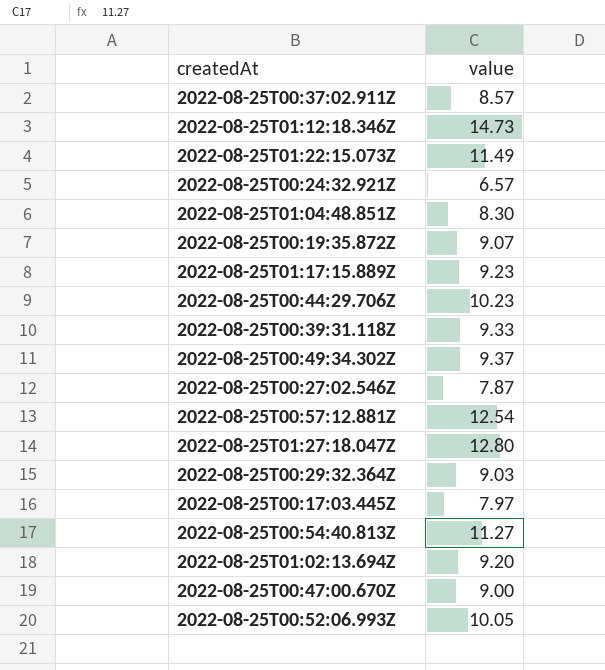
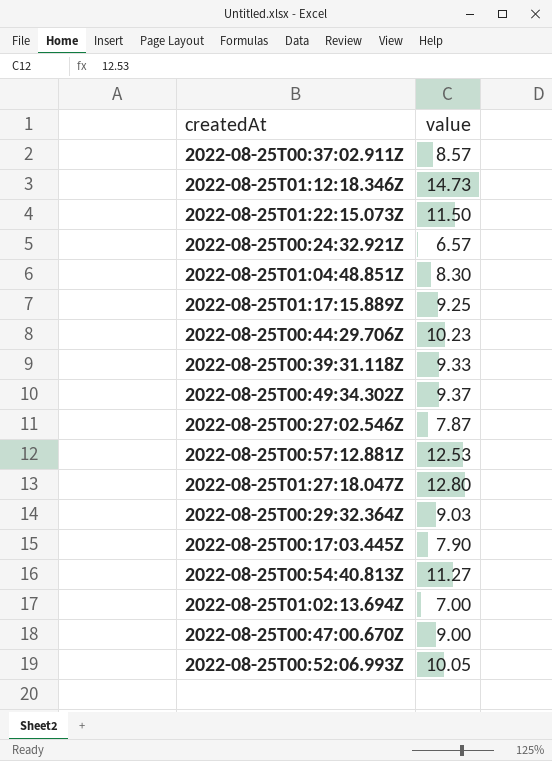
row 2022-08-25T00:19:35.872Z: 9.07 -> none
2022-08-25T01:22:15.073Z | value: 11.49 -> 11.50
2022-08-25T01:17:15.889Z | value: 9.23 -> 9.25
2022-08-25T00:57:12.881Z | value: 12.54 -> 12.53
2022-08-25T00:17:03.445Z | value: 7.97 -> 7.90
2022-08-25T01:02:13.694Z | value: 9.20 -> 7.00

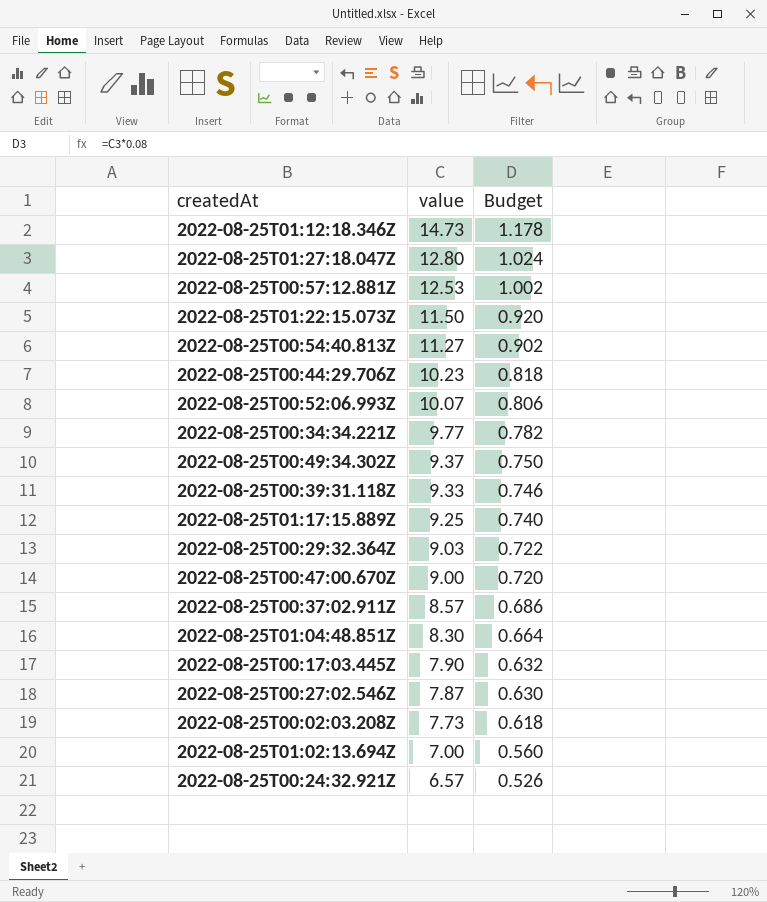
row order: none -> value descending
column Budget | formula: none -> [value] * 0.08
2022-08-25T00:52:06.993Z | value: 10.05 -> 10.07
row 2022-08-25T00:34:34.221Z: none -> 9.77 | 0.782
row 2022-08-25T00:02:03.208Z: none -> 7.73 | 0.618

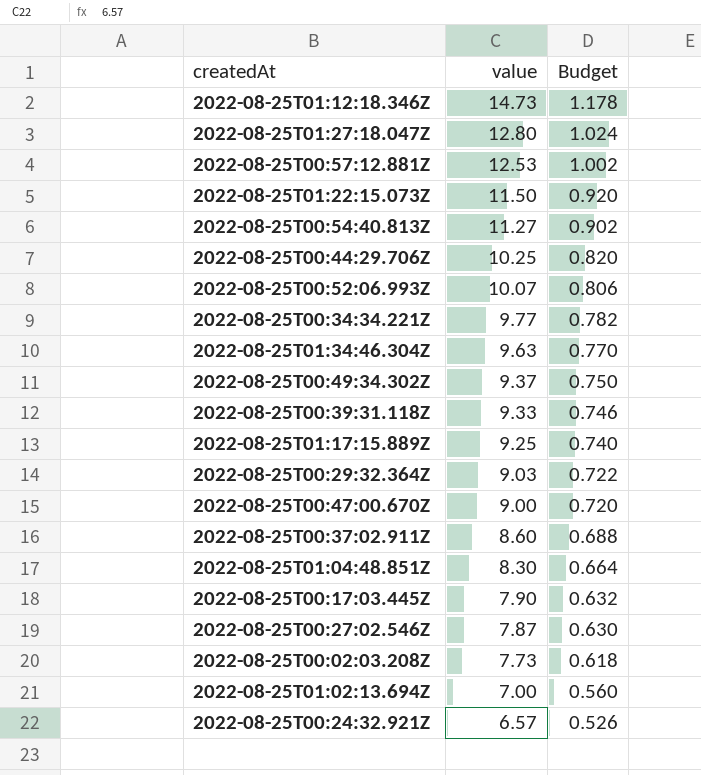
2022-08-25T00:44:29.706Z | value: 10.23 -> 10.25
2022-08-25T00:44:29.706Z | Budget: 0.818 -> 0.820
row 2022-08-25T01:34:46.304Z: none -> 9.63 | 0.770
2022-08-25T00:37:02.911Z | value: 8.57 -> 8.60
2022-08-25T00:37:02.911Z | Budget: 0.686 -> 0.688

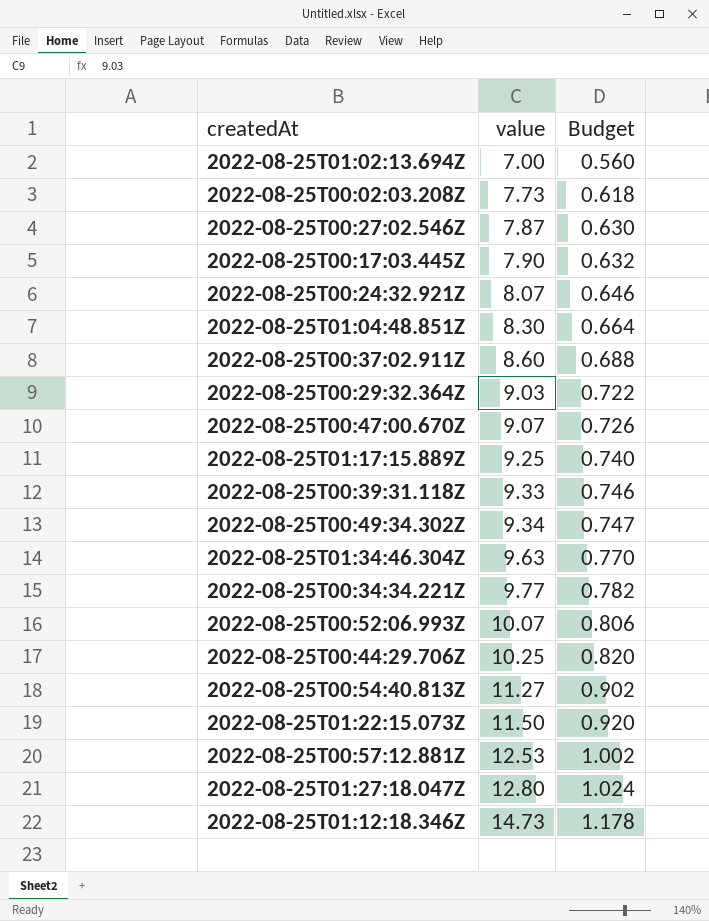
row order: value descending -> value ascending
2022-08-25T00:24:32.921Z | value: 6.57 -> 8.07
2022-08-25T00:24:32.921Z | Budget: 0.526 -> 0.646
2022-08-25T00:47:00.670Z | value: 9.00 -> 9.07
2022-08-25T00:47:00.670Z | Budget: 0.720 -> 0.726
2022-08-25T00:49:34.302Z | value: 9.37 -> 9.34
2022-08-25T00:49:34.302Z | Budget: 0.750 -> 0.747

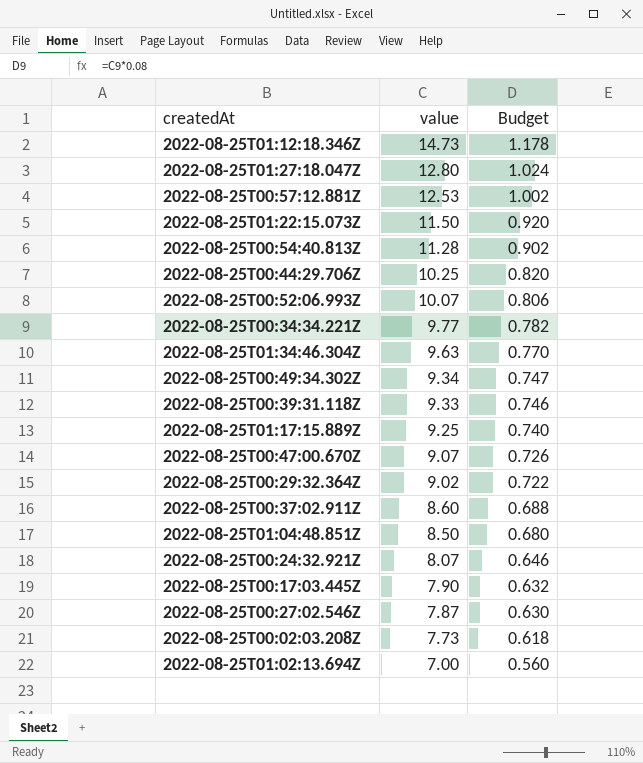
row order: value ascending -> value descending
2022-08-25T00:54:40.813Z | value: 11.27 -> 11.28
2022-08-25T00:29:32.364Z | value: 9.03 -> 9.02
2022-08-25T01:04:48.851Z | value: 8.30 -> 8.50
2022-08-25T01:04:48.851Z | Budget: 0.664 -> 0.680

